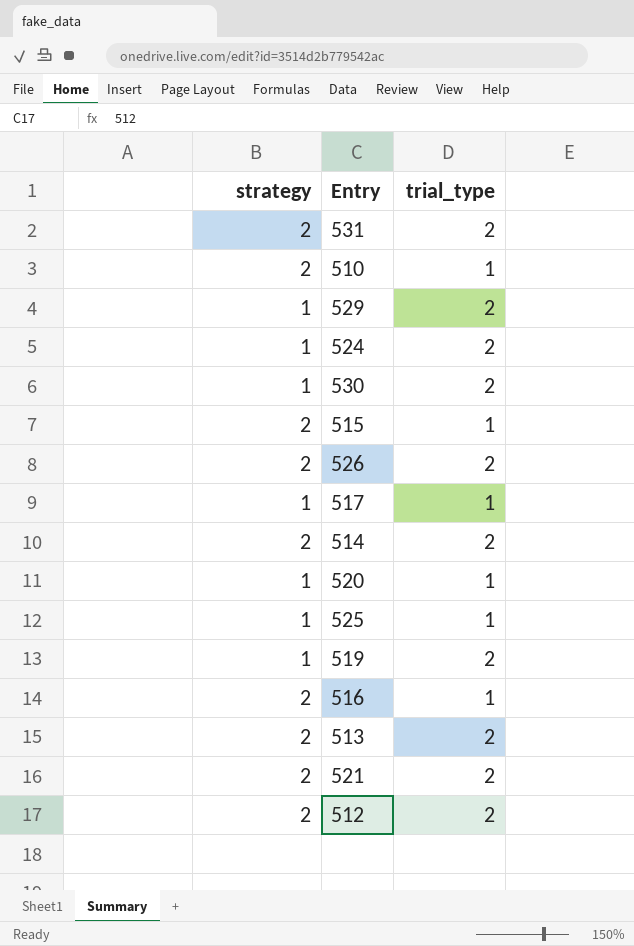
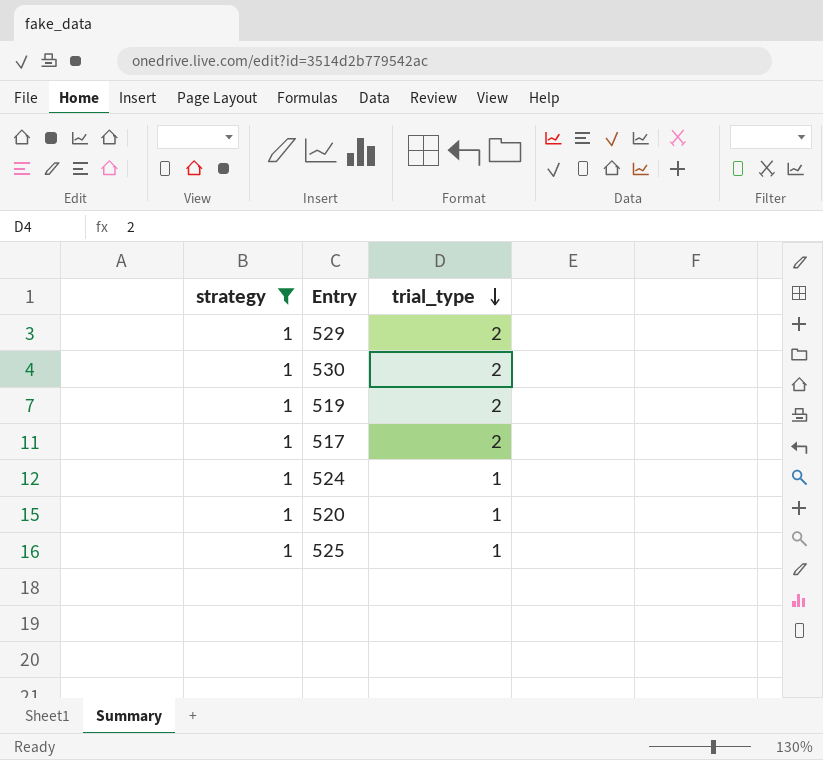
filter: none -> strategy = 1
row order: none -> trial_type descending
517 | trial_type: 1 -> 2
524 | trial_type: 2 -> 1

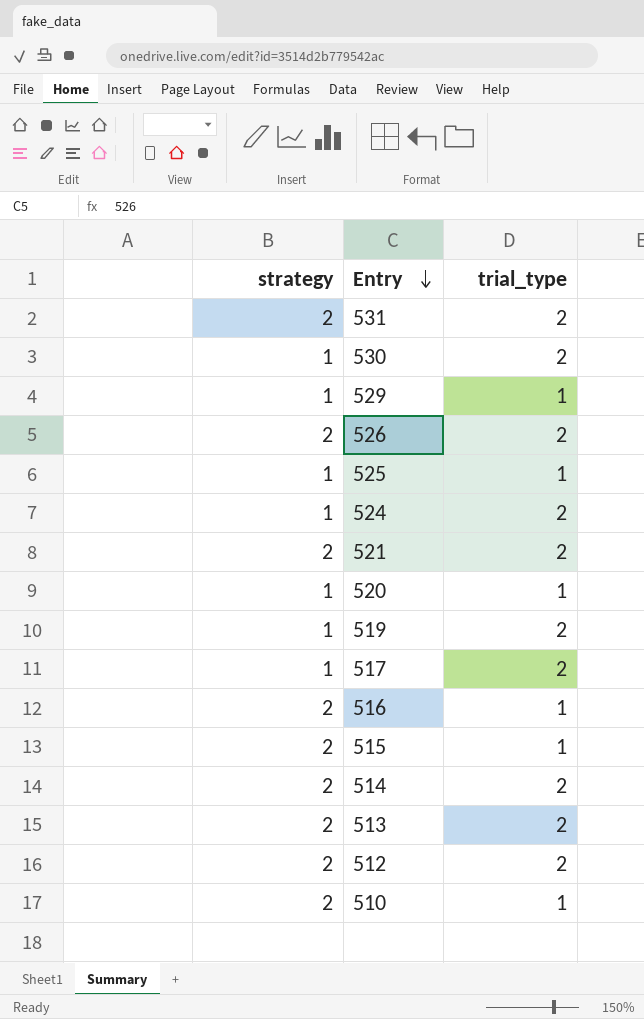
filter: strategy = 1 -> none
row order: trial_type descending -> Entry descending
529 | trial_type: 2 -> 1
524 | trial_type: 1 -> 2

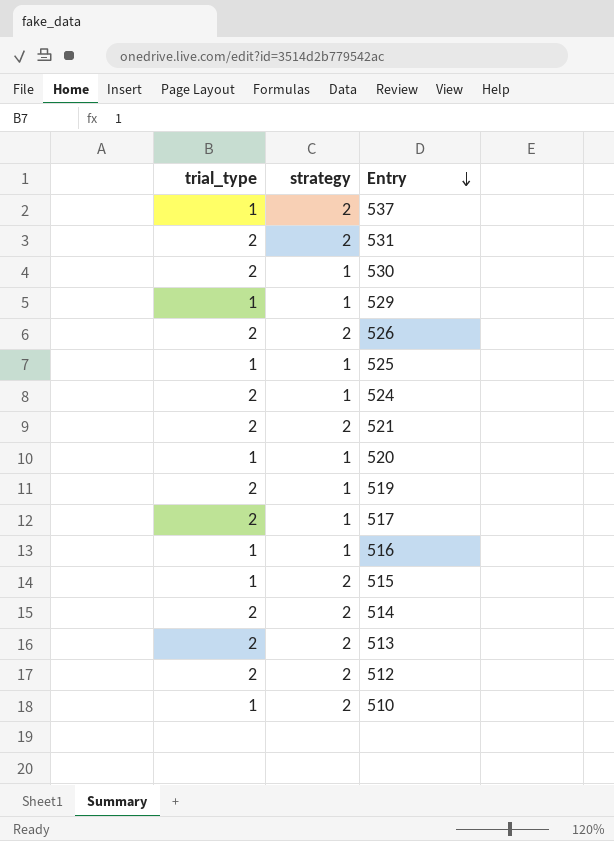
column trial_type | position: 3 -> 1
row 537: none -> 1 | 2
516 | strategy: 2 -> 1

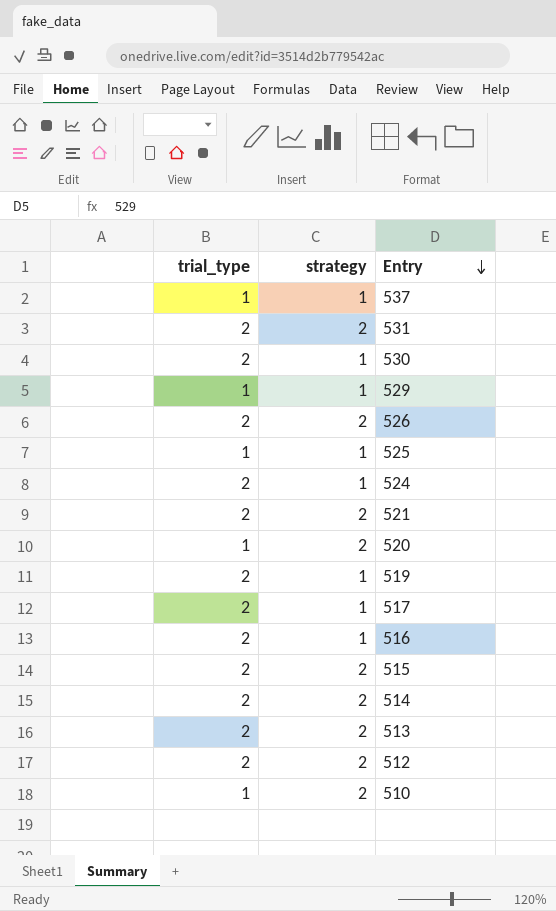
537 | strategy: 2 -> 1
520 | strategy: 1 -> 2
516 | trial_type: 1 -> 2
515 | trial_type: 1 -> 2

